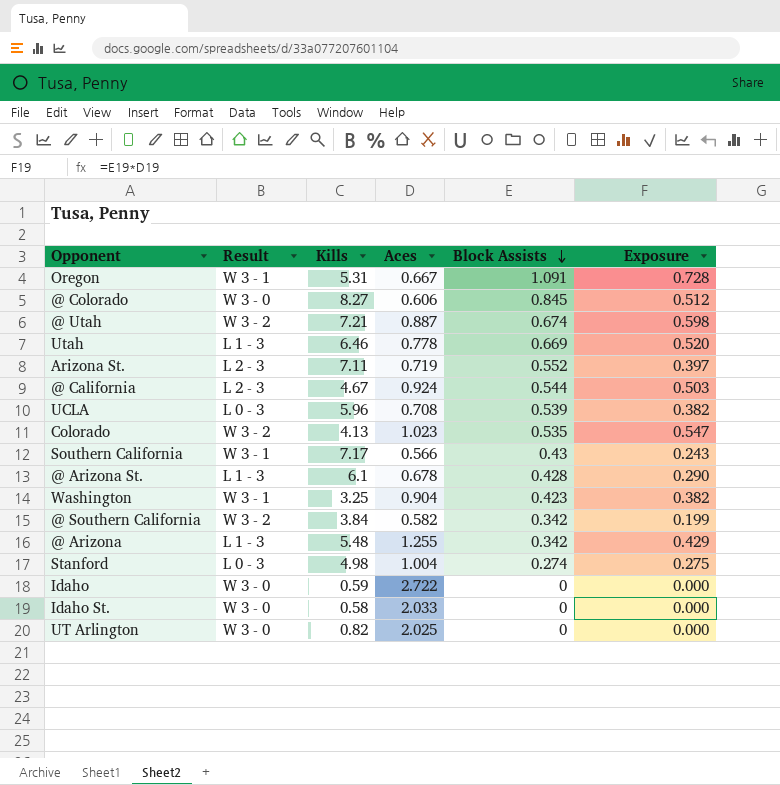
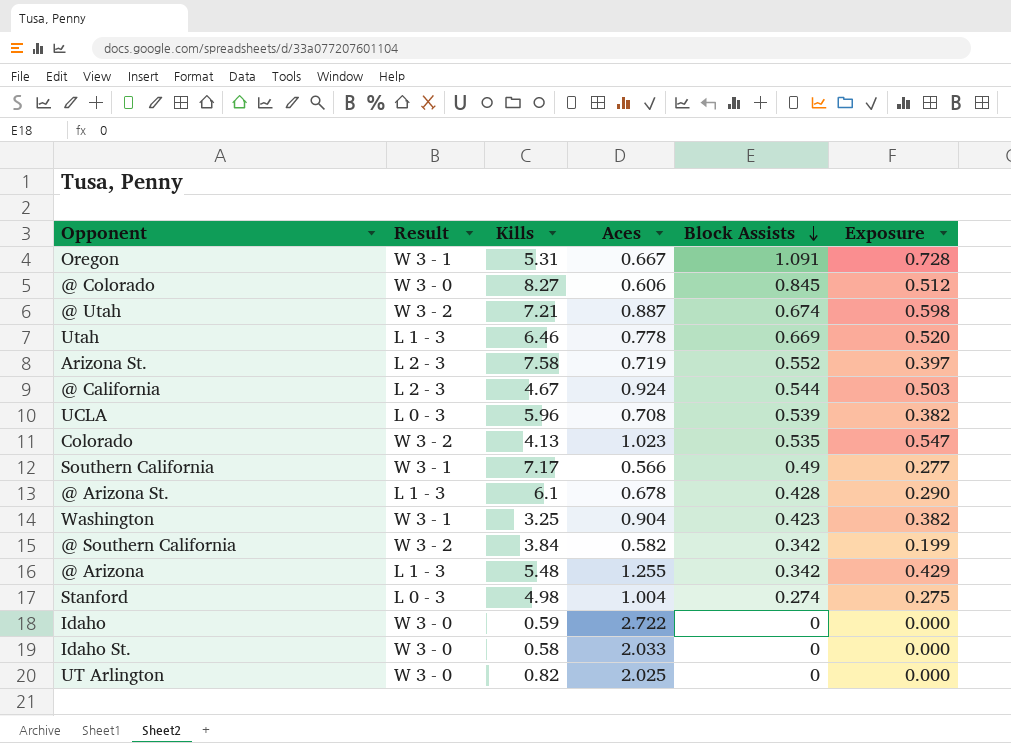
Arizona St. | Kills: 7.11 -> 7.58
Southern California | Block Assists: 0.43 -> 0.49
Southern California | Exposure: 0.243 -> 0.277

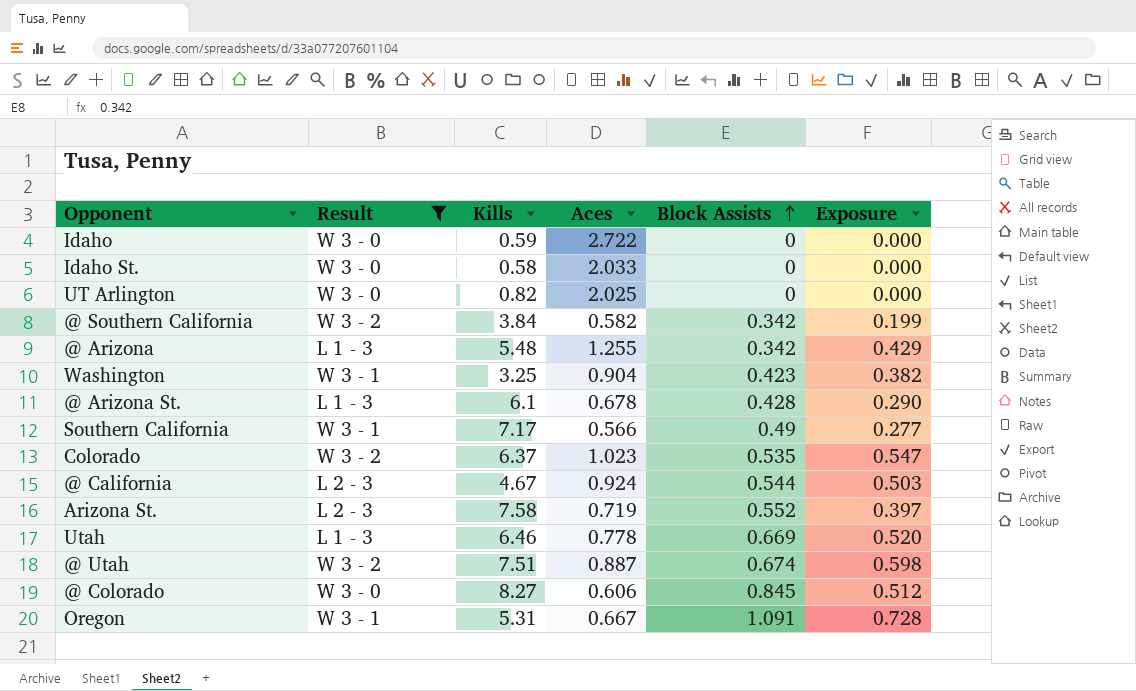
filter: none -> Result != L 0 - 3
row order: Block Assists descending -> Block Assists ascending
Colorado | Kills: 4.13 -> 6.37
@ Utah | Kills: 7.21 -> 7.51

